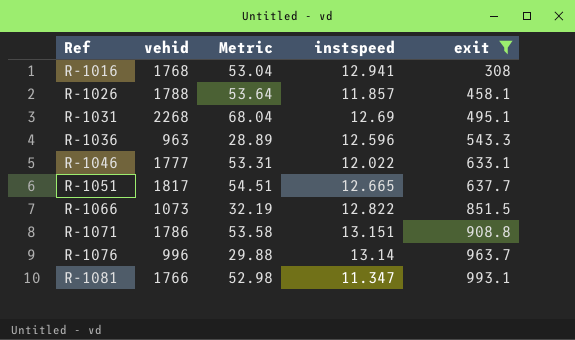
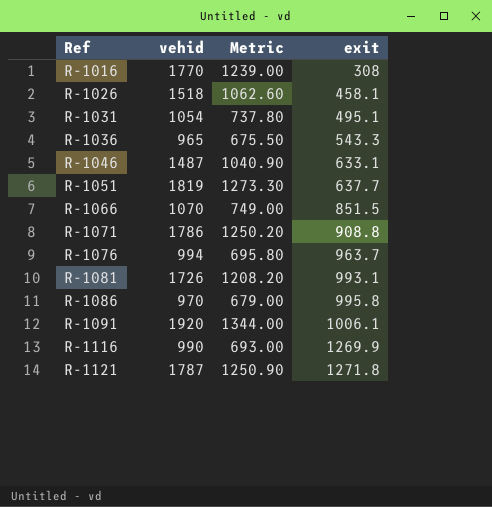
filter: exit <= 993.1 -> none
column instspeed | position: 4 -> none
column Metric | formula: [vehid] * 0.03 -> [vehid] * 0.7
R-1016 | vehid: 1768 -> 1770
R-1026 | vehid: 1788 -> 1518
R-1031 | vehid: 2268 -> 1054
R-1036 | vehid: 963 -> 965
R-1046 | vehid: 1777 -> 1487
R-1051 | vehid: 1817 -> 1819
R-1066 | vehid: 1073 -> 1070
R-1076 | vehid: 996 -> 994
R-1081 | vehid: 1766 -> 1726

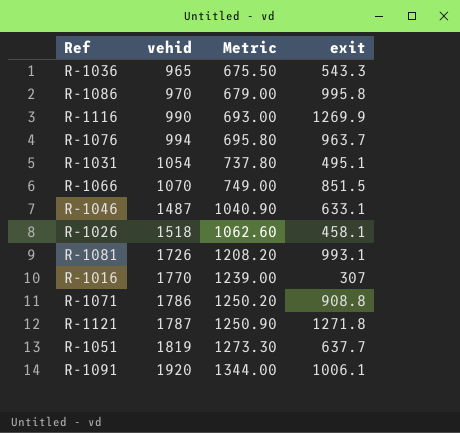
row order: Ref ascending -> vehid ascending
R-1016 | exit: 308 -> 307

